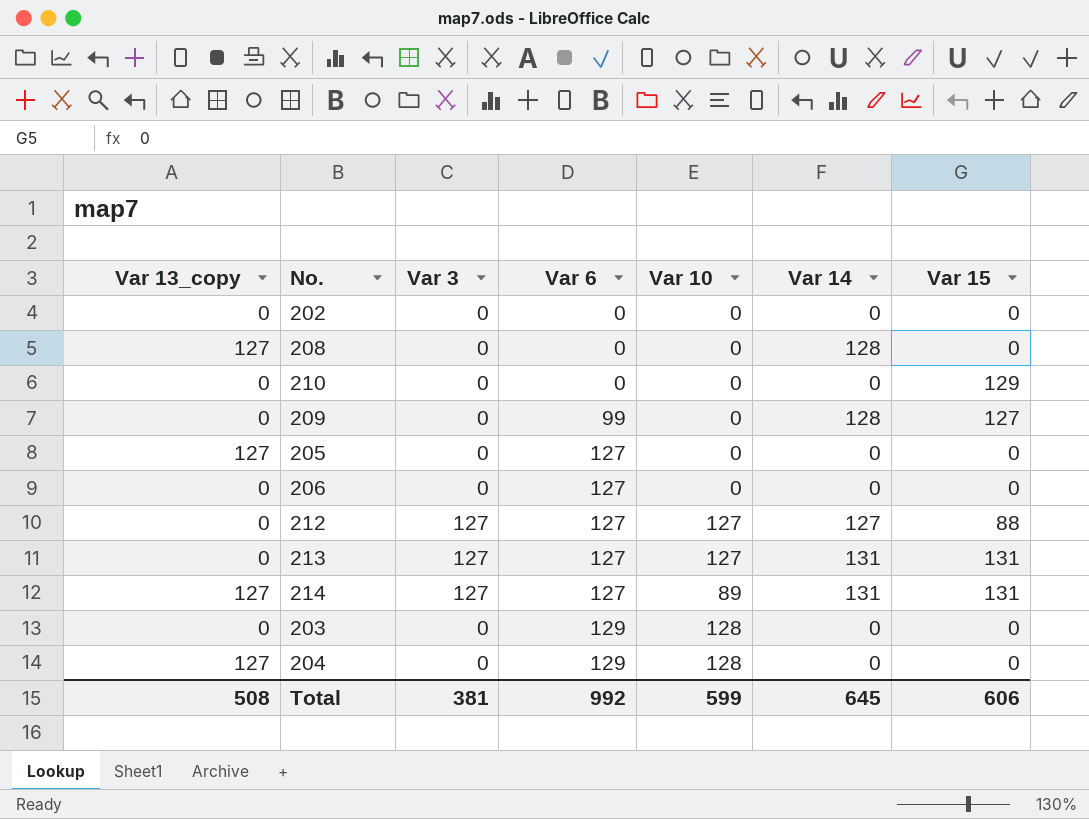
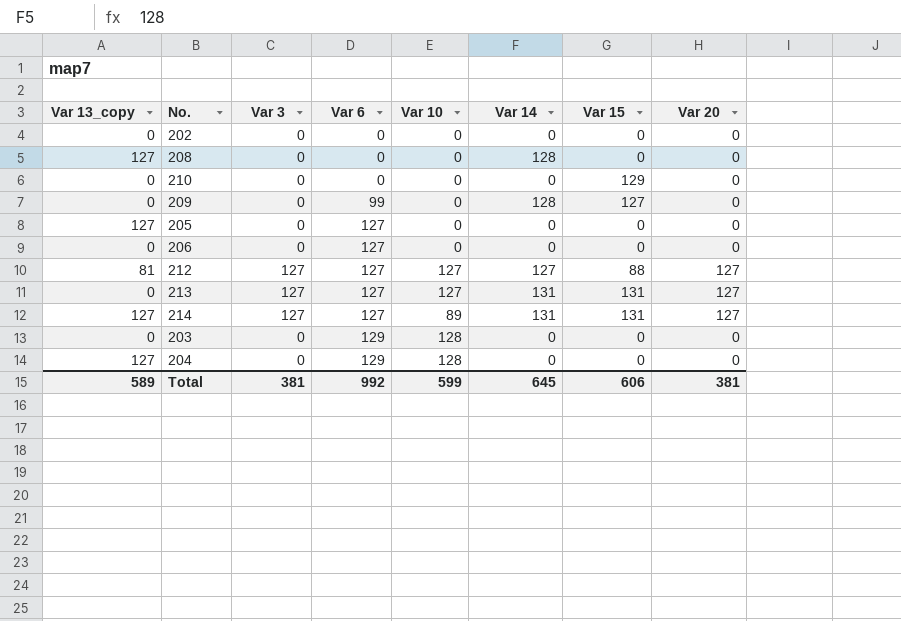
column Var 20 | position: none -> 8
212 | Var 13_copy: 0 -> 81
Total | Var 13_copy: 508 -> 589

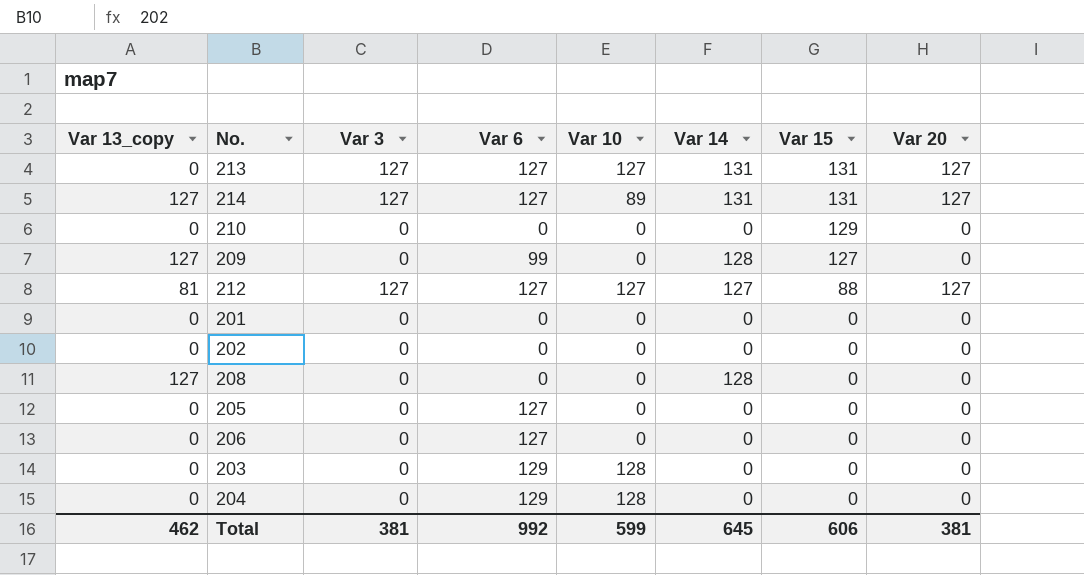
row order: Var 6 ascending -> Var 15 descending
209 | Var 13_copy: 0 -> 127
row 201: none -> 0 | 0 | 0 | 0 | 0 | 0 | 0
205 | Var 13_copy: 127 -> 0
204 | Var 13_copy: 127 -> 0
Total | Var 13_copy: 589 -> 462

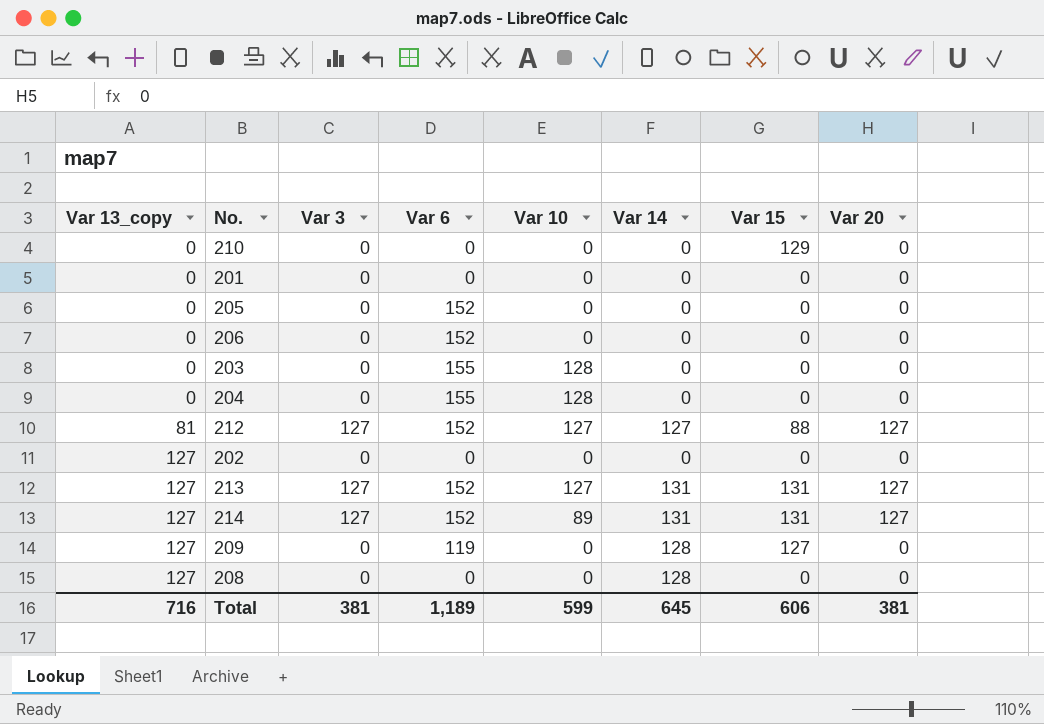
row order: Var 15 descending -> Var 13_copy ascending
205 | Var 6: 127 -> 152
206 | Var 6: 127 -> 152
203 | Var 6: 129 -> 155
204 | Var 6: 129 -> 155
212 | Var 6: 127 -> 152
202 | Var 13_copy: 0 -> 127
213 | Var 13_copy: 0 -> 127
213 | Var 6: 127 -> 152
214 | Var 6: 127 -> 152
209 | Var 6: 99 -> 119
Total | Var 13_copy: 462 -> 716
Total | Var 6: 992 -> 1,189

